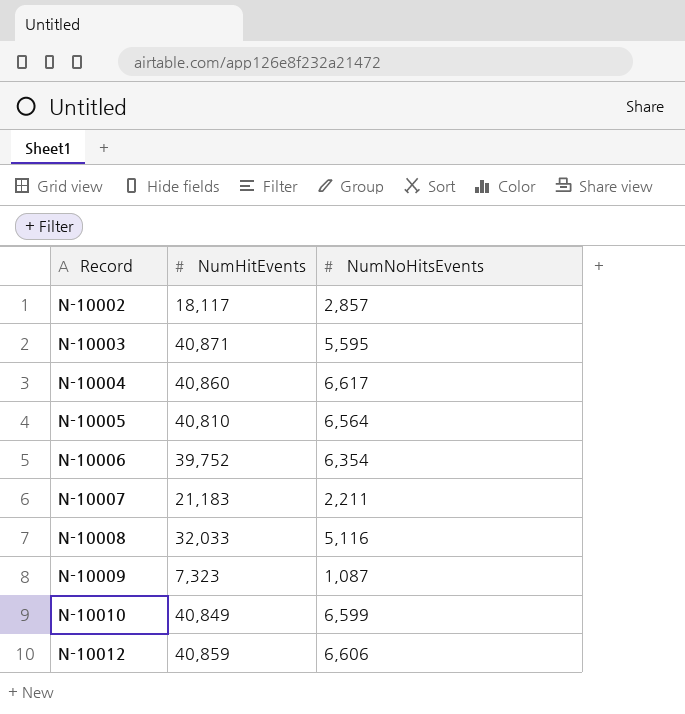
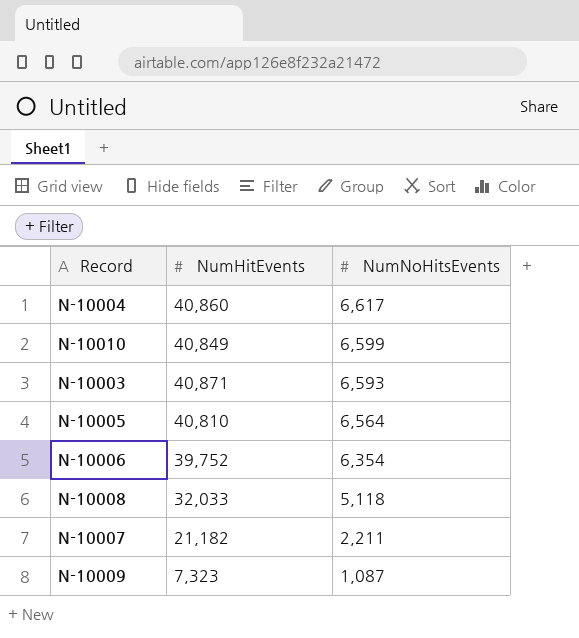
row order: Record ascending -> NumNoHitsEvents descending
row N-10002: 18,117 | 2,857 -> none
row N-10012: 40,859 | 6,606 -> none
N-10003 | NumNoHitsEvents: 5,595 -> 6,593
N-10008 | NumNoHitsEvents: 5,116 -> 5,118
N-10007 | NumHitEvents: 21,183 -> 21,182

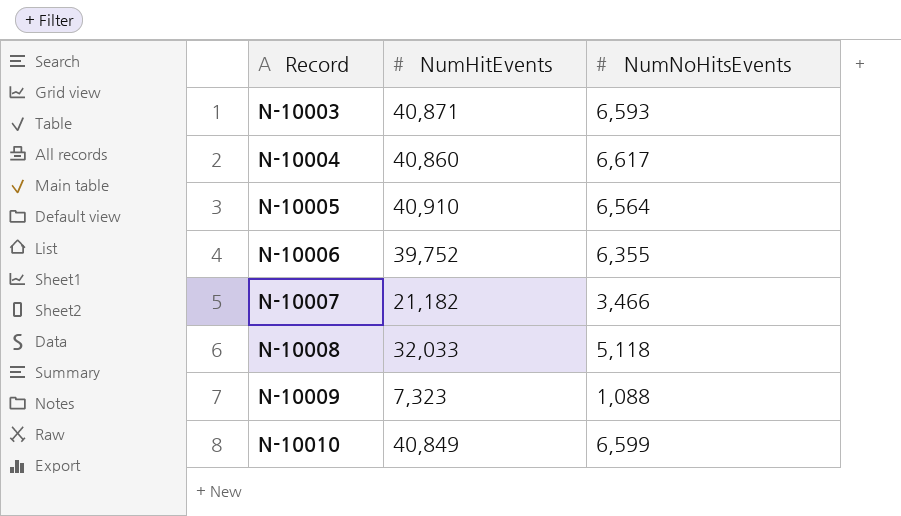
row order: NumNoHitsEvents descending -> Record ascending
N-10005 | NumHitEvents: 40,810 -> 40,910
N-10006 | NumNoHitsEvents: 6,354 -> 6,355
N-10007 | NumNoHitsEvents: 2,211 -> 3,466
N-10009 | NumNoHitsEvents: 1,087 -> 1,088

